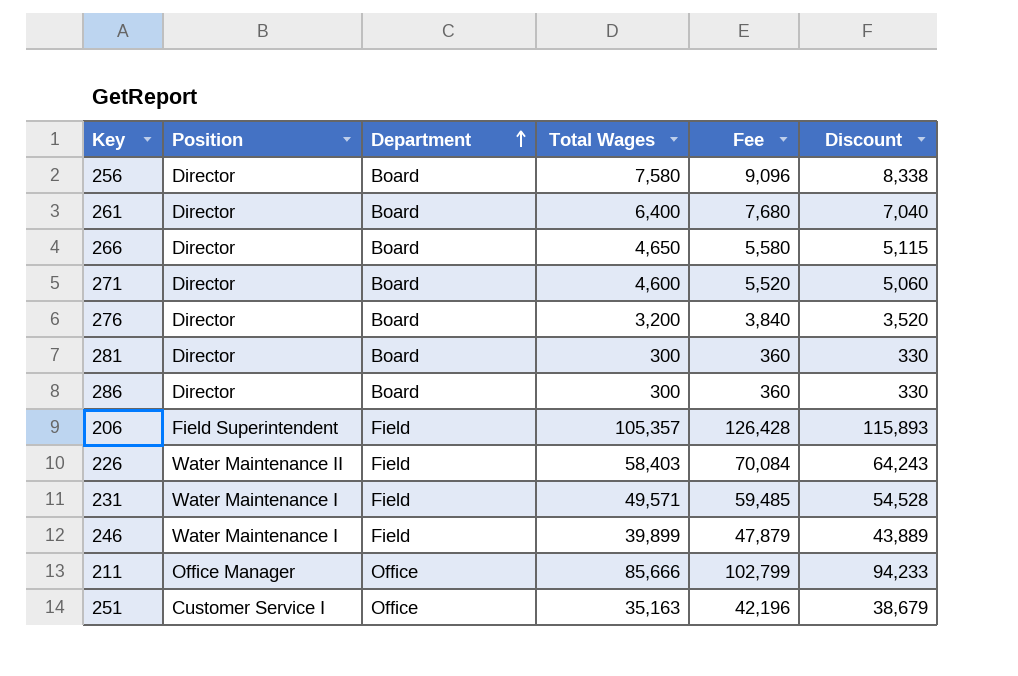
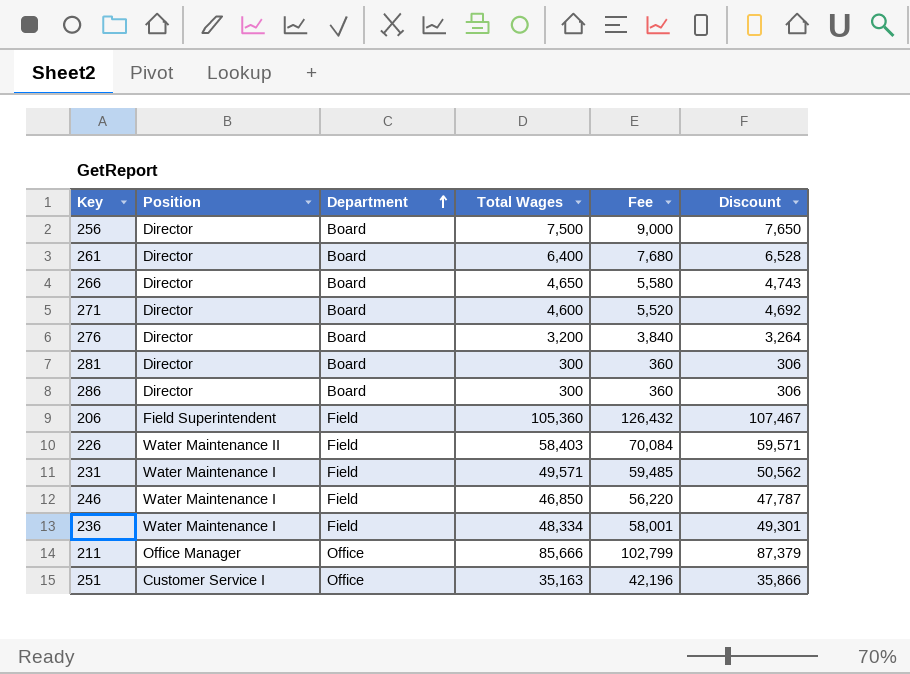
column Discount | formula: [Total Wages] * 1.1 -> [Total Wages] * 1.02
256 | Total Wages: 7,580 -> 7,500
256 | Fee: 9,096 -> 9,000
206 | Total Wages: 105,357 -> 105,360
206 | Fee: 126,428 -> 126,432
246 | Total Wages: 39,899 -> 46,850
246 | Fee: 47,879 -> 56,220
row 236: none -> Water Maintenance I | Field | 48,334 | 58,001 | 49,301

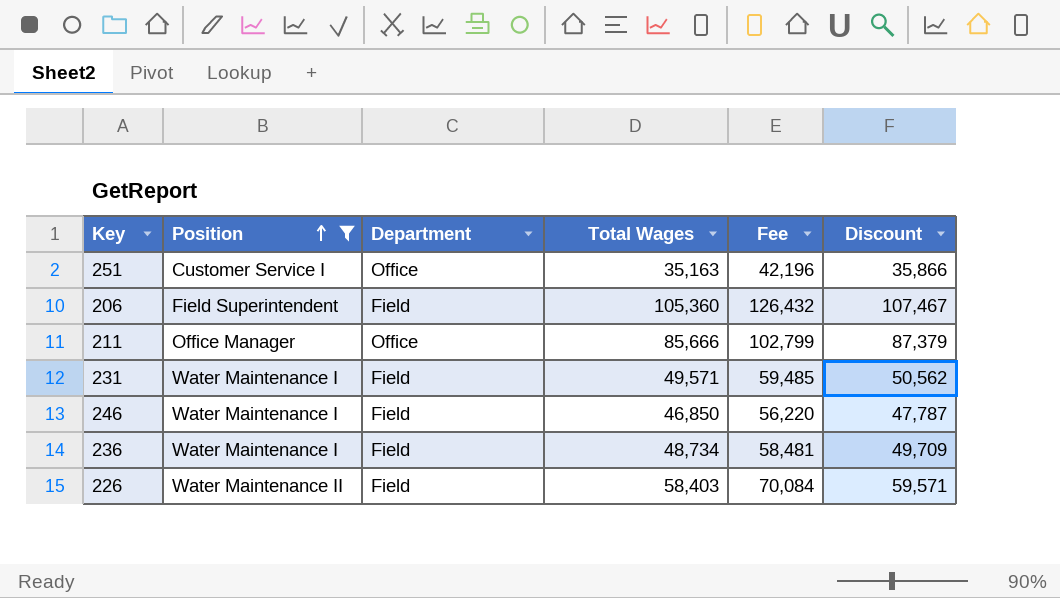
filter: none -> Position != Director
row order: Department ascending -> Position ascending
236 | Total Wages: 48,334 -> 48,734
236 | Fee: 58,001 -> 58,481
236 | Discount: 49,301 -> 49,709

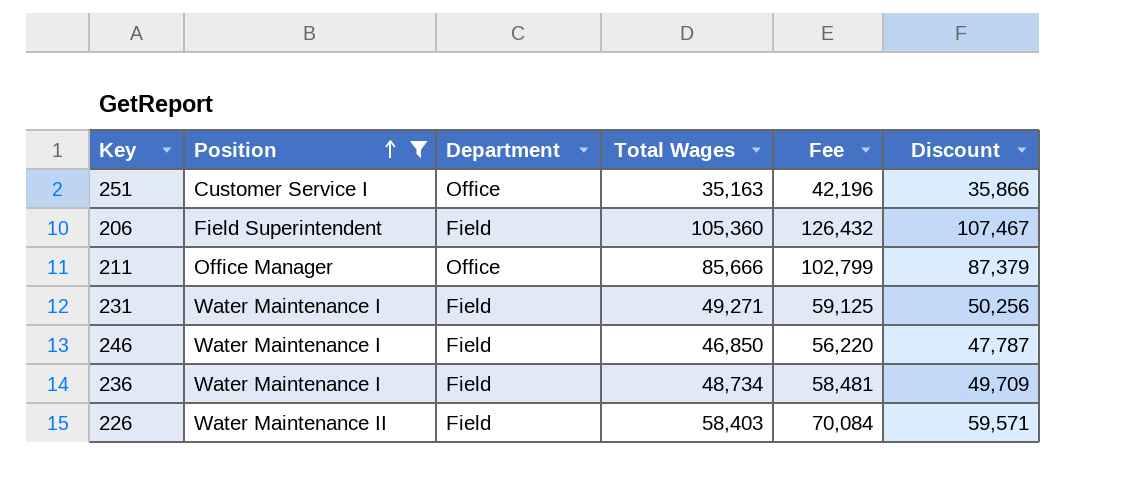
231 | Total Wages: 49,571 -> 49,271
231 | Fee: 59,485 -> 59,125
231 | Discount: 50,562 -> 50,256

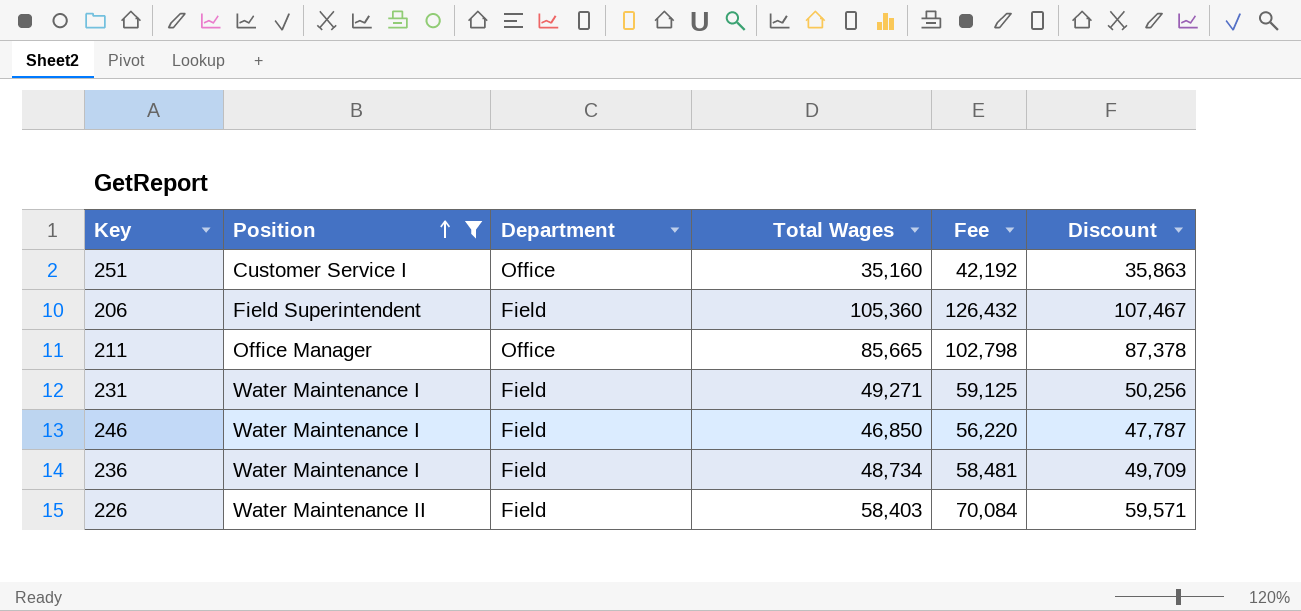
251 | Total Wages: 35,163 -> 35,160
251 | Fee: 42,196 -> 42,192
251 | Discount: 35,866 -> 35,863
211 | Total Wages: 85,666 -> 85,665
211 | Fee: 102,799 -> 102,798
211 | Discount: 87,379 -> 87,378

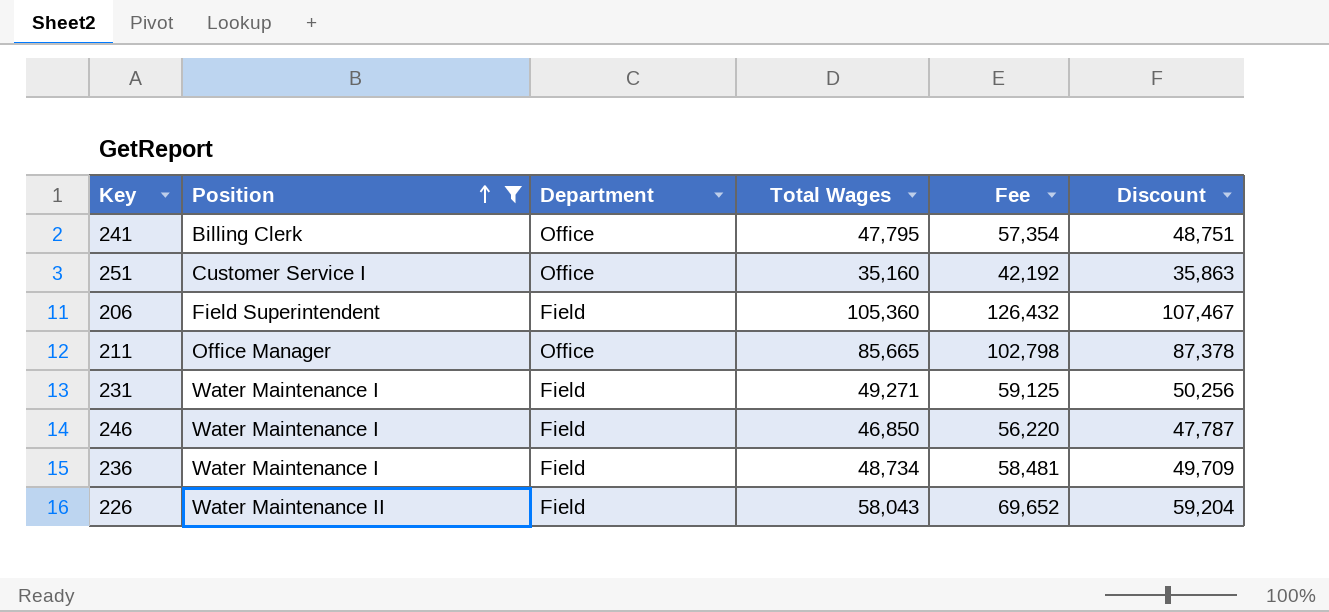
row 241: none -> Billing Clerk | Office | 47,795 | 57,354 | 48,751
226 | Total Wages: 58,403 -> 58,043
226 | Fee: 70,084 -> 69,652
226 | Discount: 59,571 -> 59,204

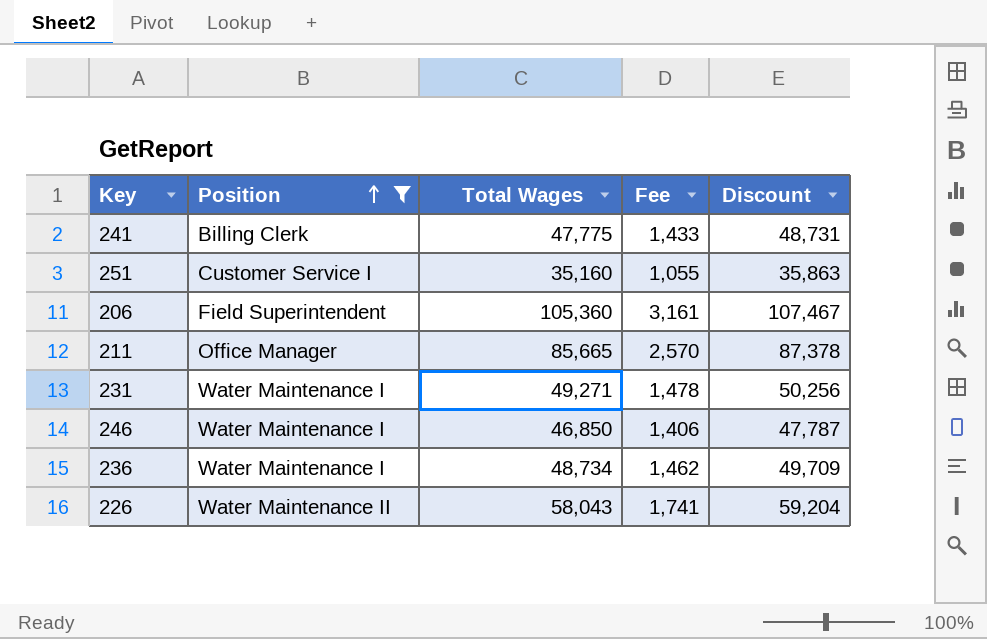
column Department | position: 3 -> none
column Fee | formula: [Total Wages] * 1.2 -> [Total Wages] * 0.03
241 | Total Wages: 47,795 -> 47,775
241 | Discount: 48,751 -> 48,731

